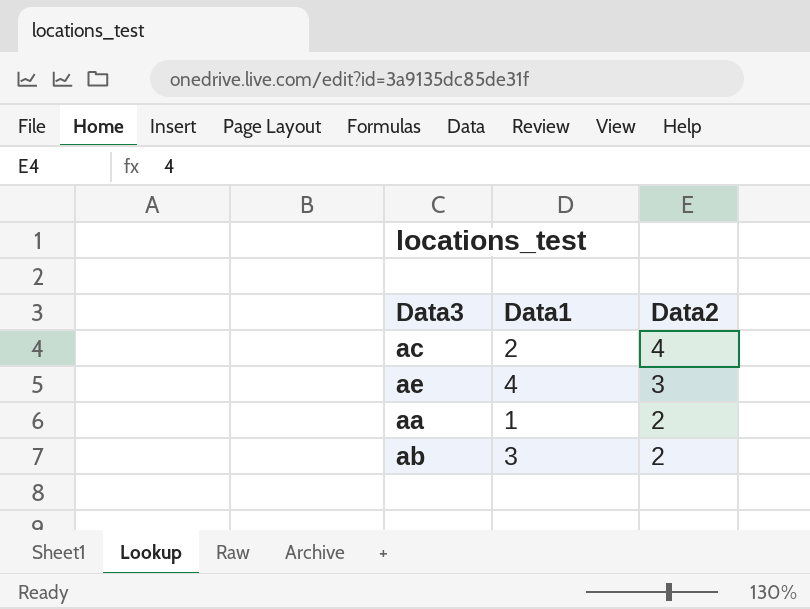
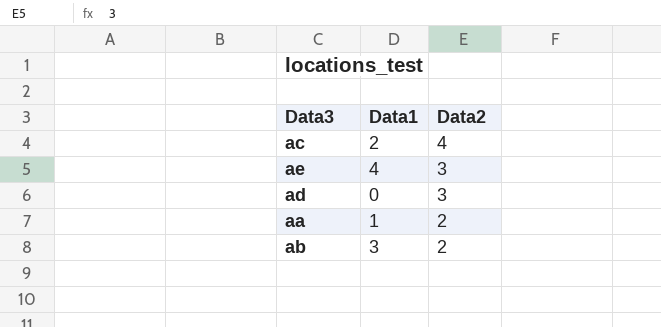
row ad: none -> 0 | 3

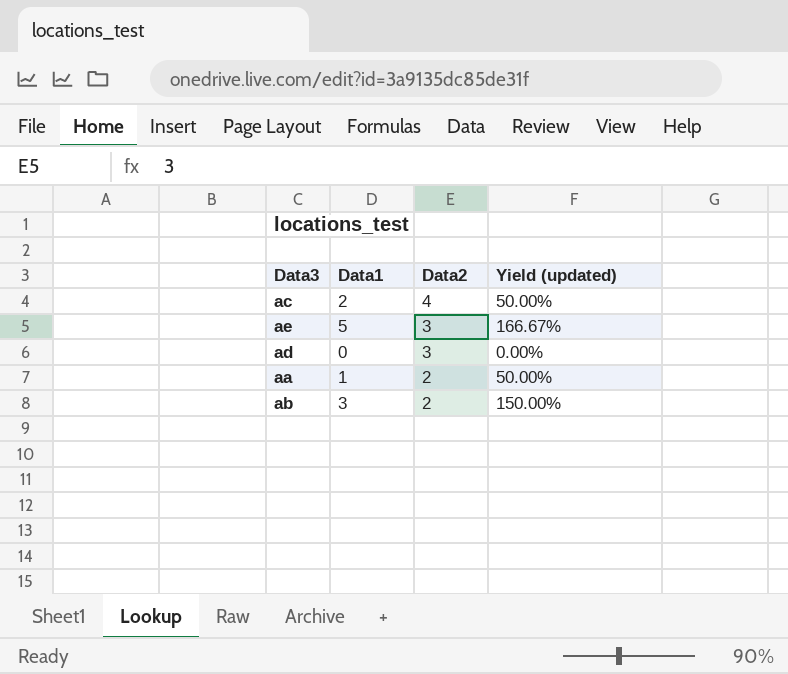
column Yield (updated) | formula: none -> [Data1] / [Data2]
ae | Data1: 4 -> 5

